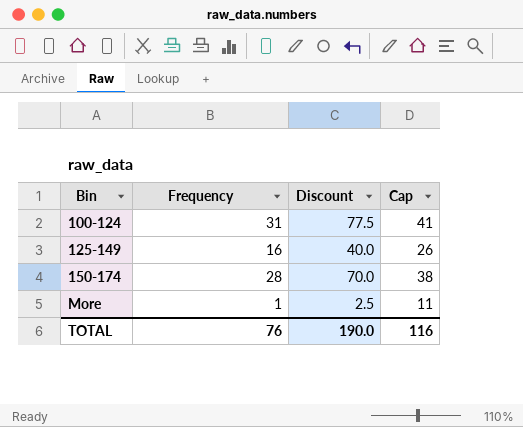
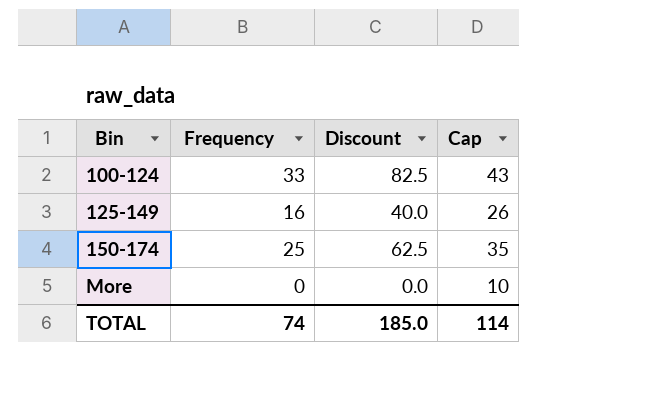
100-124 | Frequency: 31 -> 33
100-124 | Discount: 77.5 -> 82.5
100-124 | Cap: 41 -> 43
150-174 | Frequency: 28 -> 25
150-174 | Discount: 70.0 -> 62.5
150-174 | Cap: 38 -> 35
More | Frequency: 1 -> 0
More | Discount: 2.5 -> 0.0
More | Cap: 11 -> 10
TOTAL | Frequency: 76 -> 74
TOTAL | Discount: 190.0 -> 185.0
TOTAL | Cap: 116 -> 114

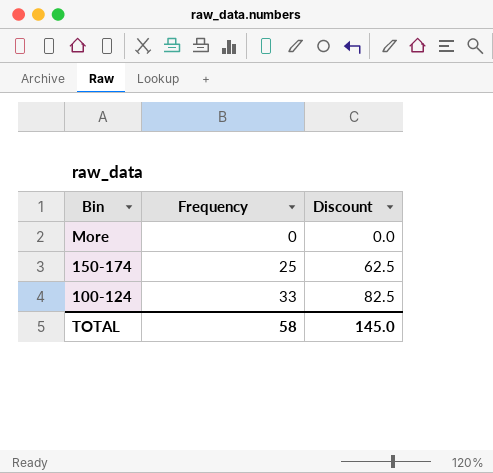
row order: Bin ascending -> Bin descending
column Cap | formula: [Frequency] + 10 -> none
row 125-149: 16 | 40.0 | 26 -> none
TOTAL | Frequency: 74 -> 58
TOTAL | Discount: 185.0 -> 145.0

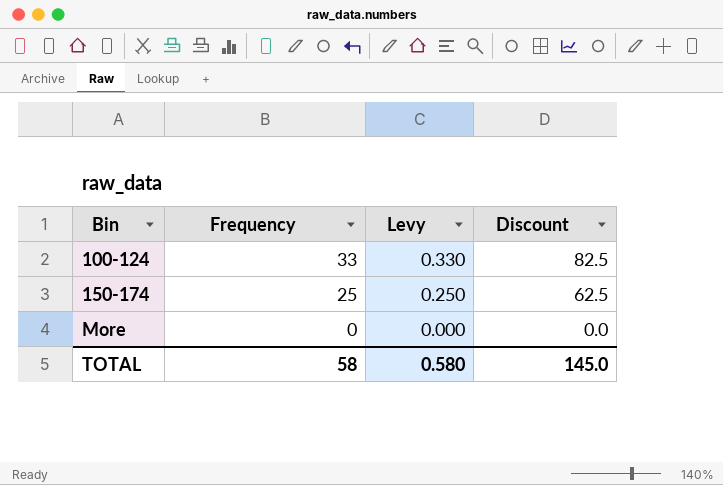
row order: Bin descending -> Bin ascending
column Levy | formula: none -> [Frequency] * 0.01

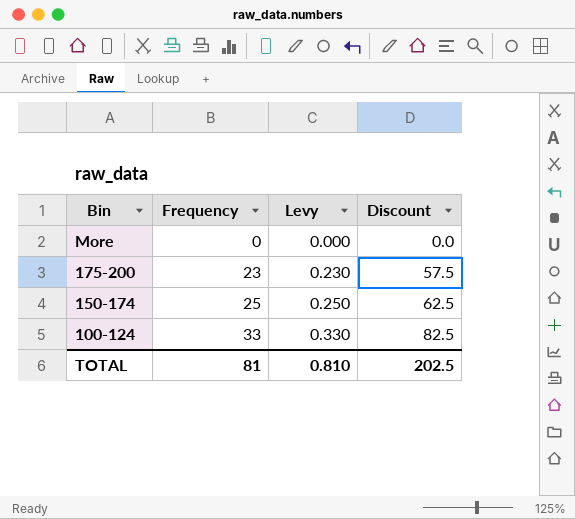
row order: Bin ascending -> Bin descending
row 175-200: none -> 23 | 0.230 | 57.5
TOTAL | Frequency: 58 -> 81
TOTAL | Levy: 0.580 -> 0.810
TOTAL | Discount: 145.0 -> 202.5

